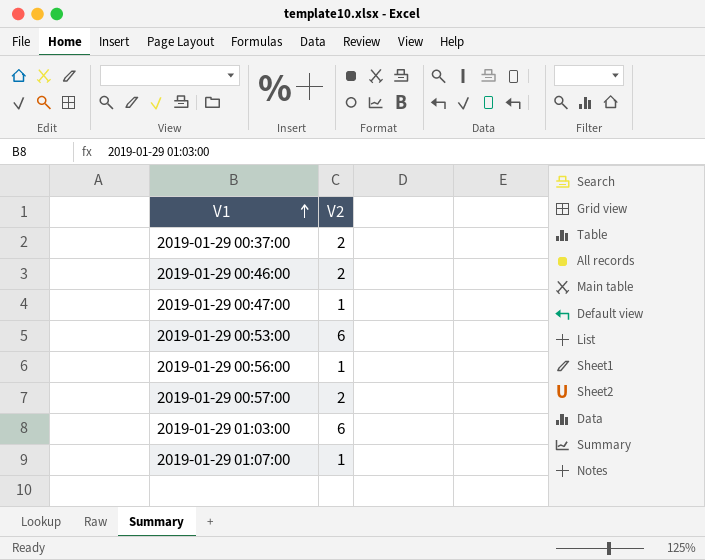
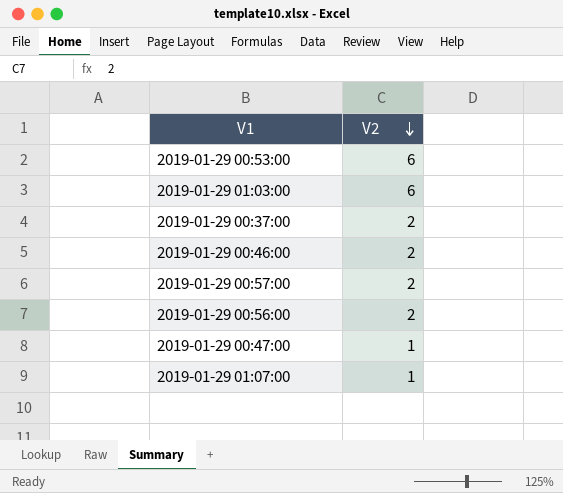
row order: V1 ascending -> V2 descending
2019-01-29 00:56:00 | V2: 1 -> 2

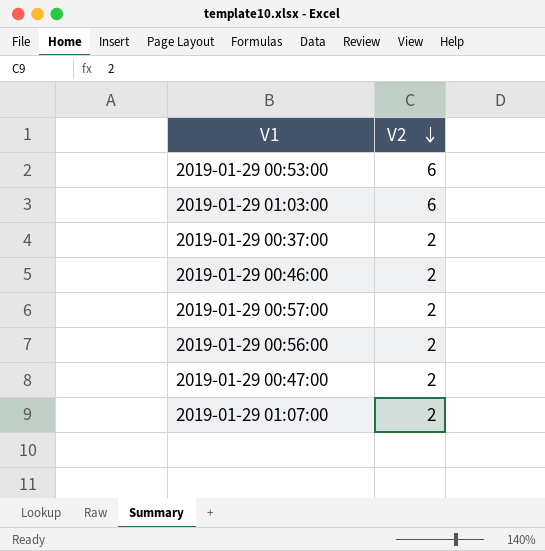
2019-01-29 00:47:00 | V2: 1 -> 2
2019-01-29 01:07:00 | V2: 1 -> 2

